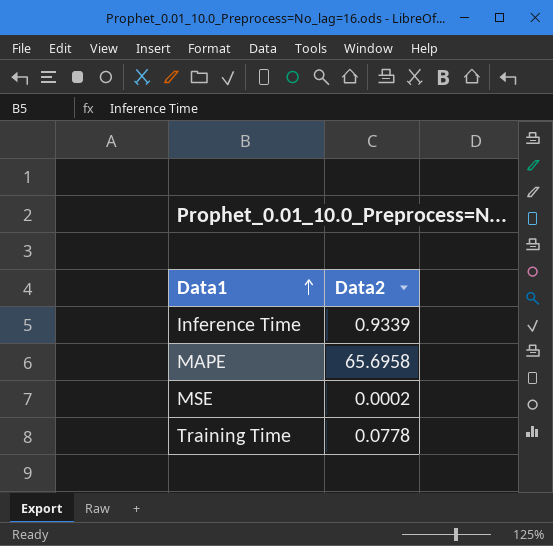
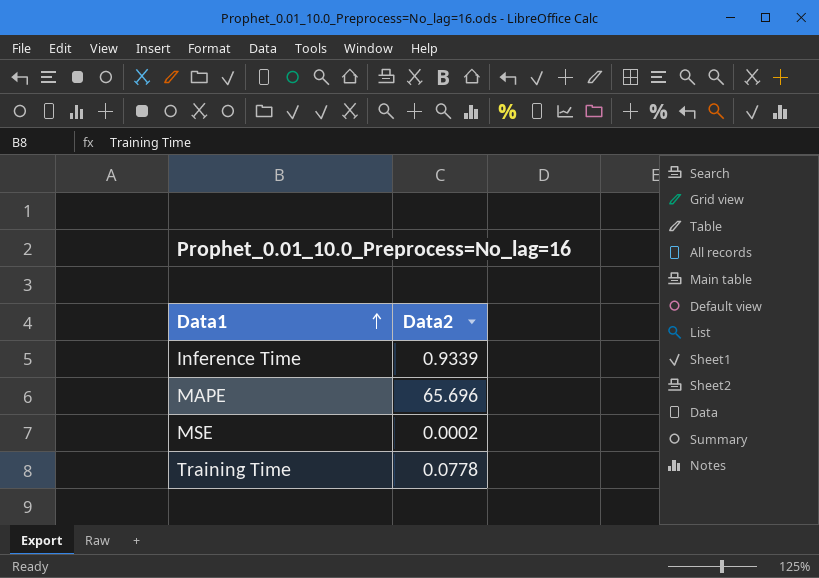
MAPE | Data2: 65.6958 -> 65.696

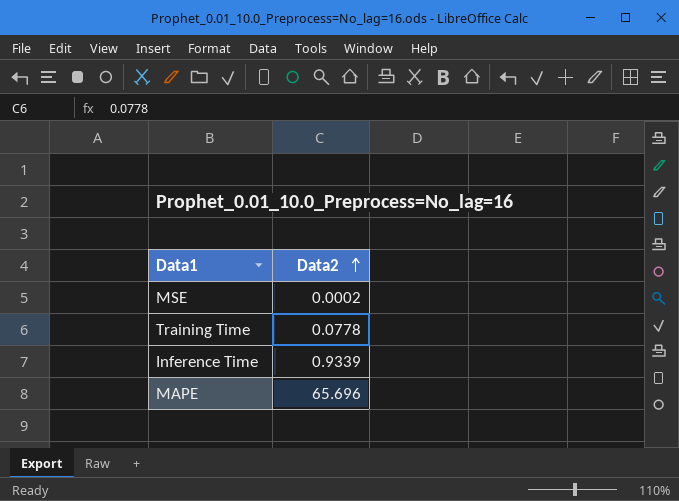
row order: Data1 ascending -> Data2 ascending

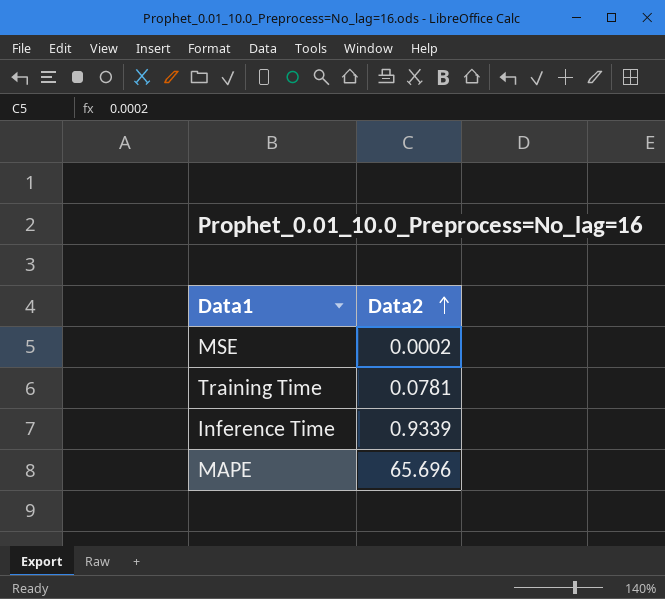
Training Time | Data2: 0.0778 -> 0.0781

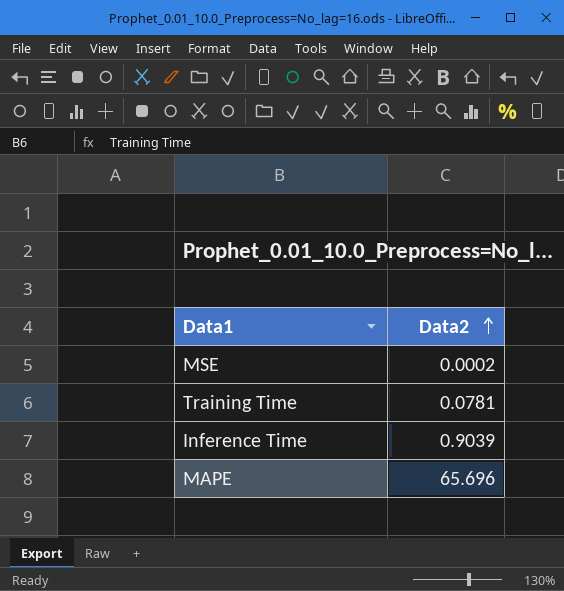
Inference Time | Data2: 0.9339 -> 0.9039

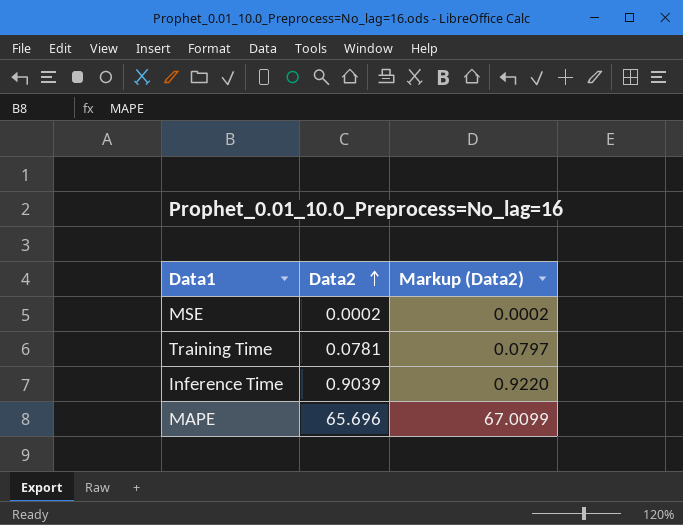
column Markup (Data2) | formula: none -> [Data2] * 1.02

